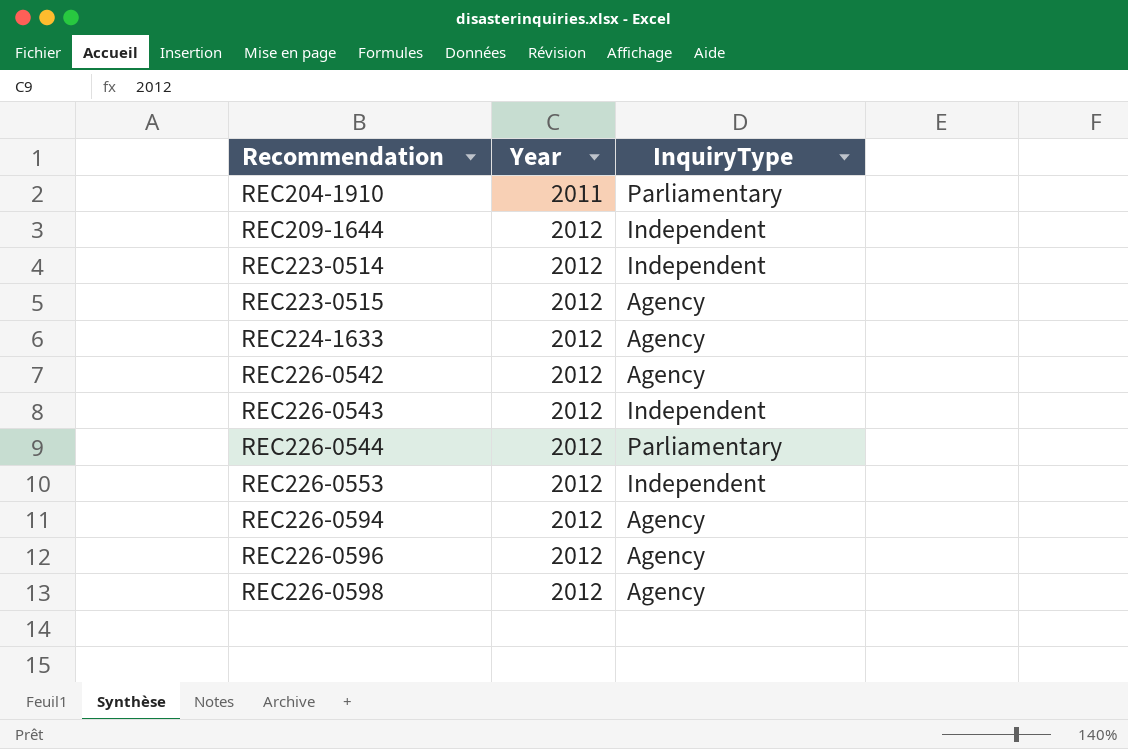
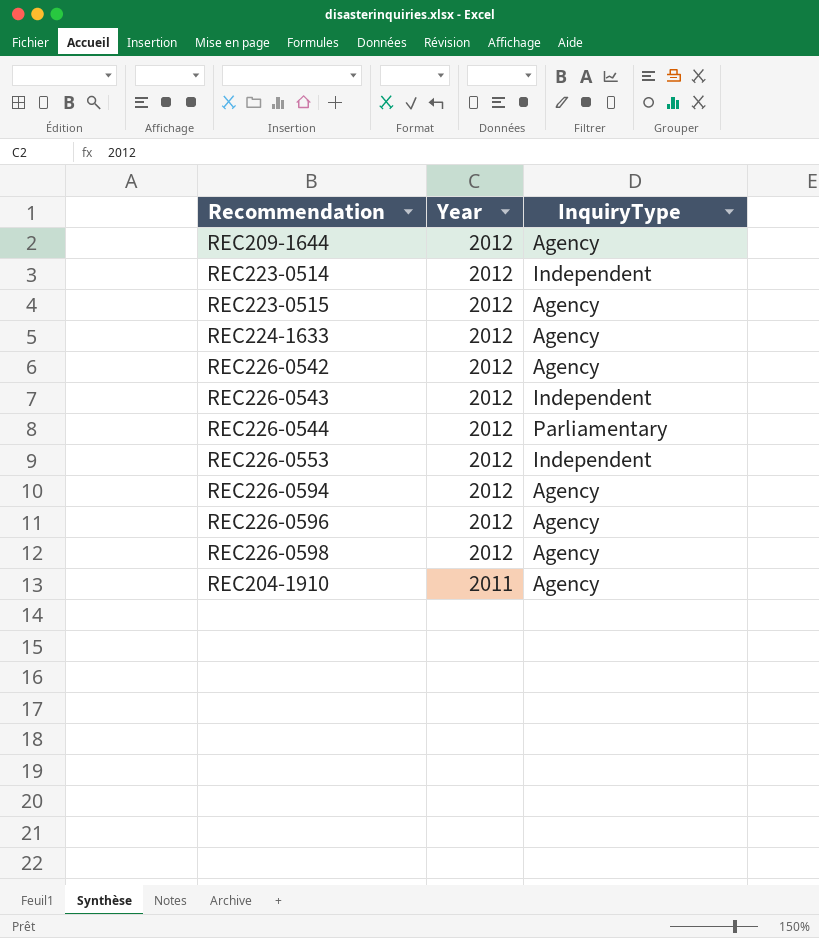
row order: Recommendation ascending -> Year descending
REC209-1644 | InquiryType: Independent -> Agency
REC204-1910 | InquiryType: Parliamentary -> Agency

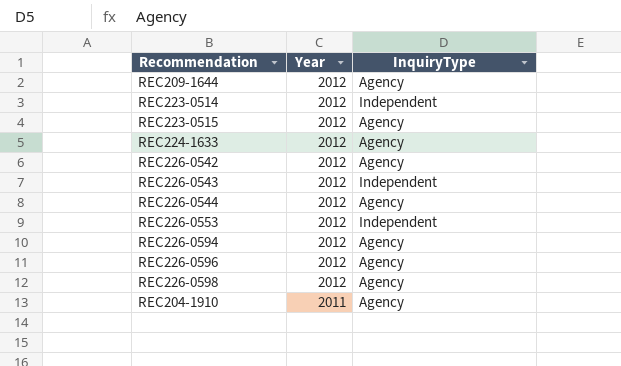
REC226-0544 | InquiryType: Parliamentary -> Agency

